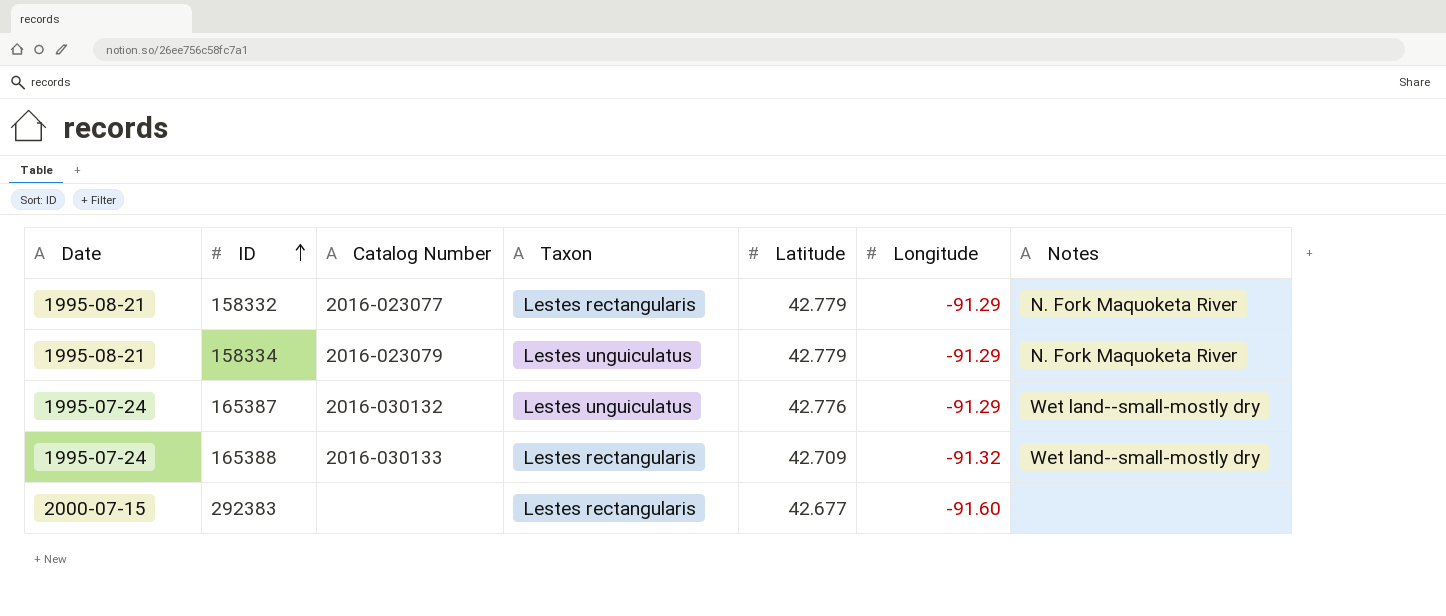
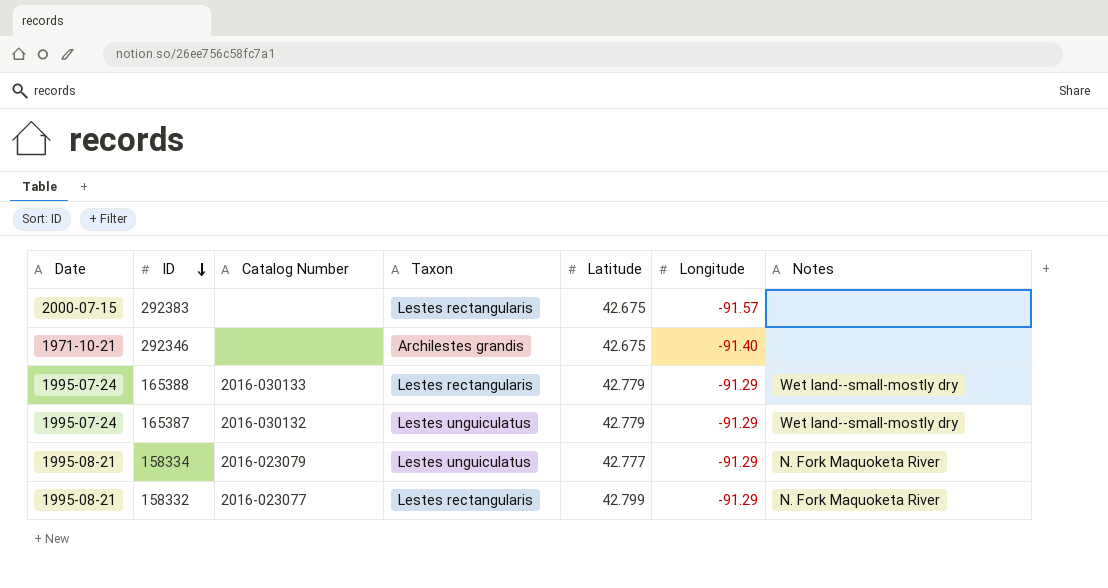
row order: ID ascending -> ID descending
292383 | Latitude: 42.677 -> 42.675
292383 | Longitude: -91.60 -> -91.57
row 292346: none -> 1971-10-21 | none | Archilestes grandis | 42.675 | -91.40 | none
165388 | Latitude: 42.709 -> 42.779
165388 | Longitude: -91.32 -> -91.29
165387 | Latitude: 42.776 -> 42.779
158334 | Latitude: 42.779 -> 42.777
158332 | Latitude: 42.779 -> 42.799

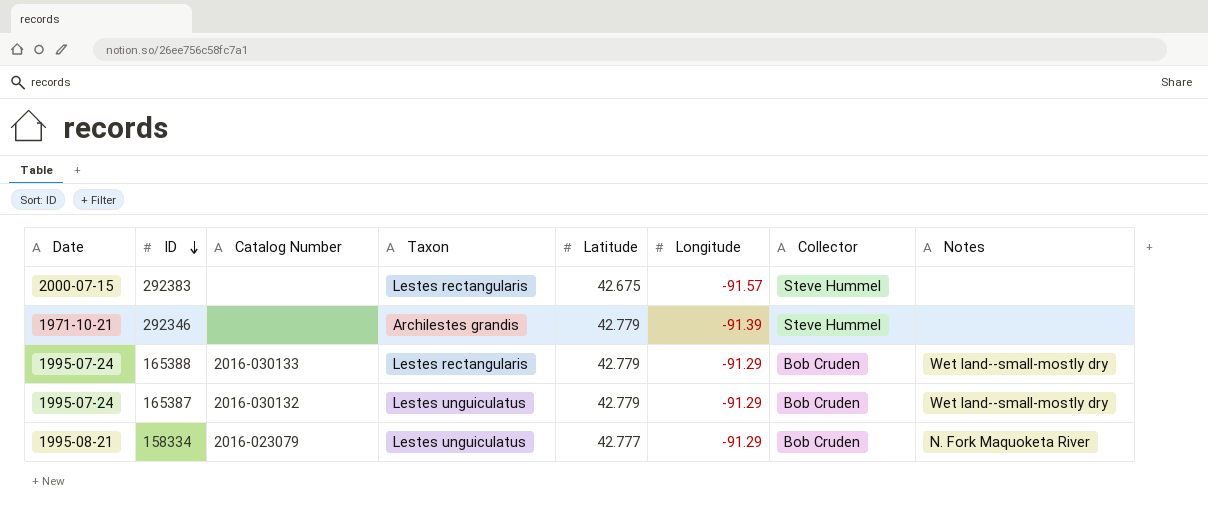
column Collector | position: none -> 7
row 158332: 1995-08-21 | 2016-023077 | Lestes rectangularis | 42.799 | -91.29 | N. Fork Maquoketa River -> none
292346 | Latitude: 42.675 -> 42.779
292346 | Longitude: -91.40 -> -91.39

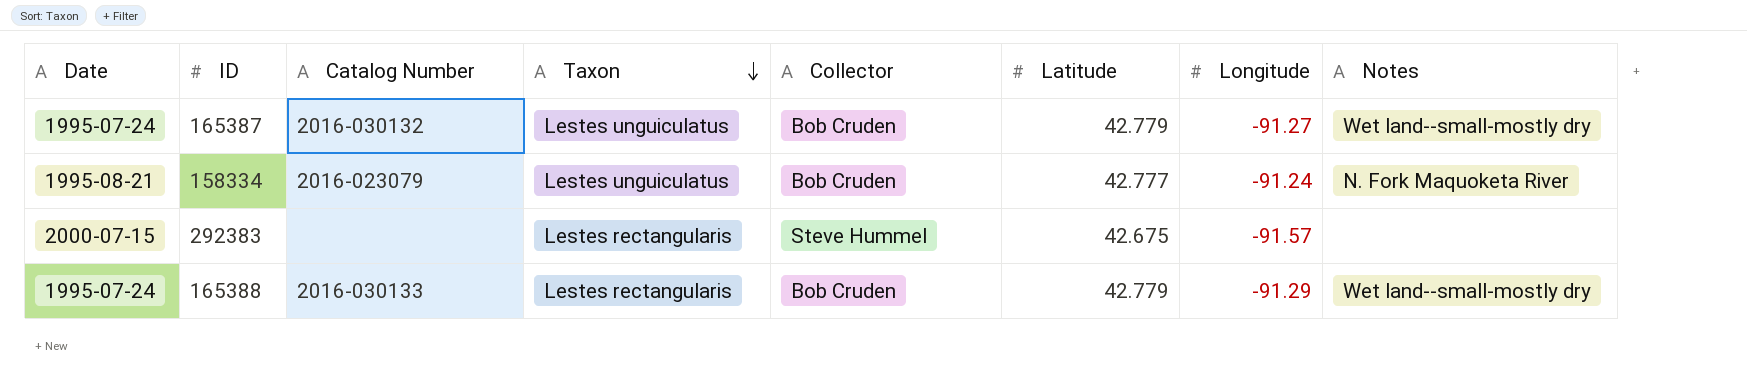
row order: ID descending -> Taxon descending
column Collector | position: 7 -> 5
row 292346: 1971-10-21 | none | Archilestes grandis | 42.779 | -91.39 | Steve Hummel | none -> none
165387 | Longitude: -91.29 -> -91.27
158334 | Longitude: -91.29 -> -91.24

